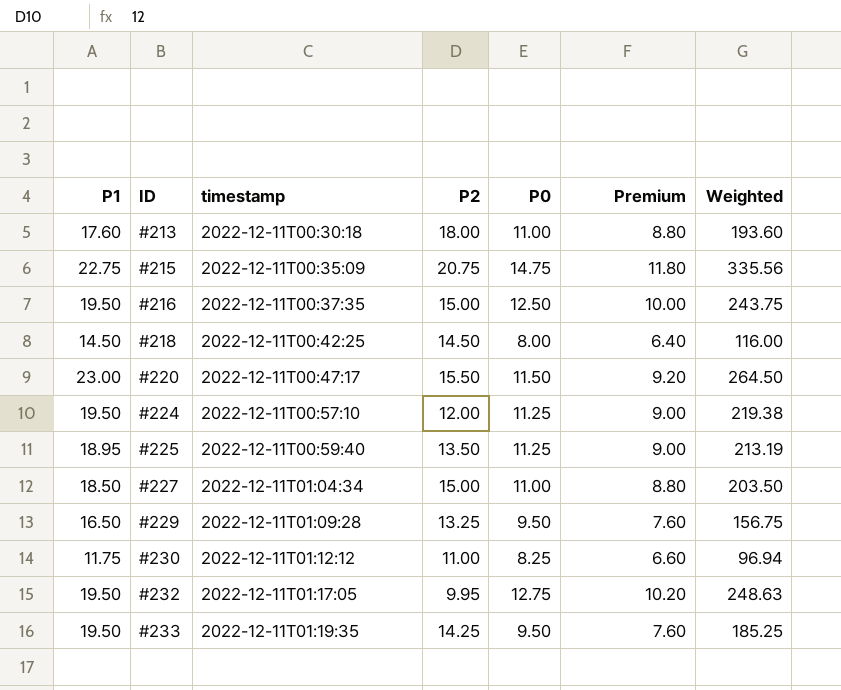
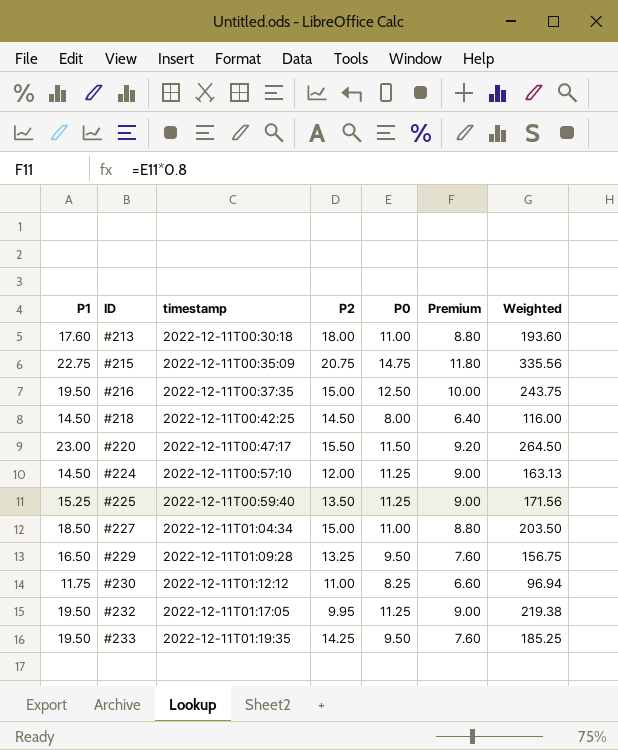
#224 | P1: 19.50 -> 14.50
#224 | Weighted: 219.38 -> 163.13
#225 | P1: 18.95 -> 15.25
#225 | Weighted: 213.19 -> 171.56
#232 | P0: 12.75 -> 11.25
#232 | Premium: 10.20 -> 9.00
#232 | Weighted: 248.63 -> 219.38

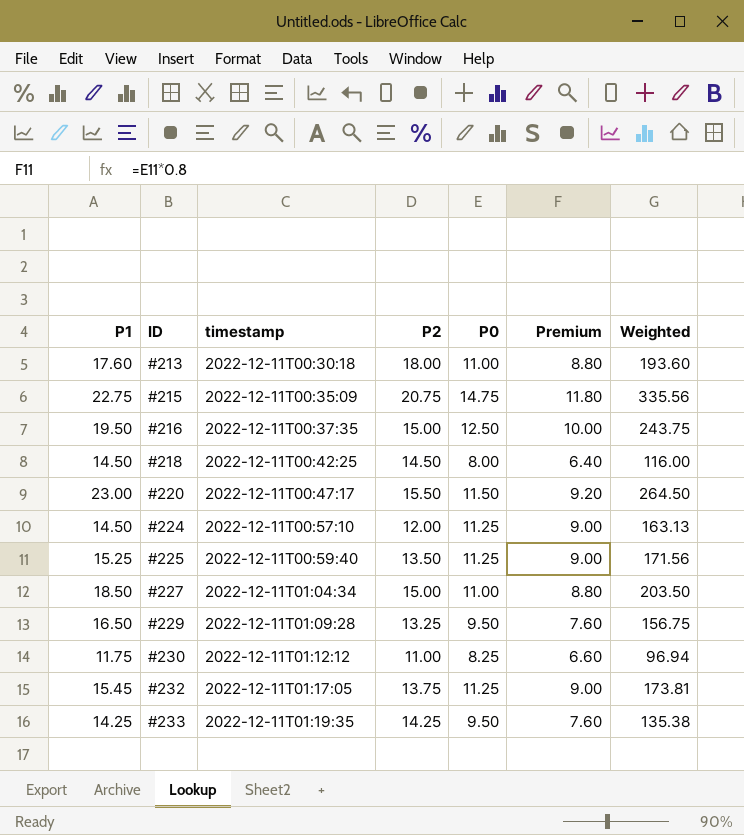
#232 | P1: 19.50 -> 15.45
#232 | P2: 9.95 -> 13.75
#232 | Weighted: 219.38 -> 173.81
#233 | P1: 19.50 -> 14.25
#233 | Weighted: 185.25 -> 135.38

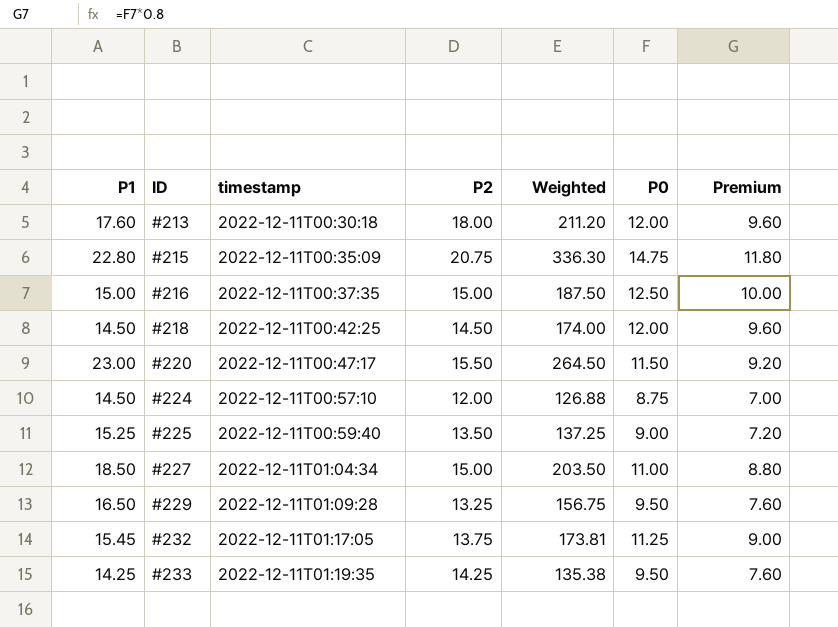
column Weighted | position: 7 -> 5
row #230: 11.75 | 2022-12-11T01:12:12 | 11.00 | 8.25 | 6.60 | 96.94 -> none
#213 | Weighted: 193.60 -> 211.20
#213 | P0: 11.00 -> 12.00
#213 | Premium: 8.80 -> 9.60
#215 | P1: 22.75 -> 22.80
#215 | Weighted: 335.56 -> 336.30
#216 | P1: 19.50 -> 15.00
#216 | Weighted: 243.75 -> 187.50
#218 | Weighted: 116.00 -> 174.00
#218 | P0: 8.00 -> 12.00
#218 | Premium: 6.40 -> 9.60
#224 | Weighted: 163.13 -> 126.88
#224 | P0: 11.25 -> 8.75
#224 | Premium: 9.00 -> 7.00
#225 | Weighted: 171.56 -> 137.25
#225 | P0: 11.25 -> 9.00
#225 | Premium: 9.00 -> 7.20

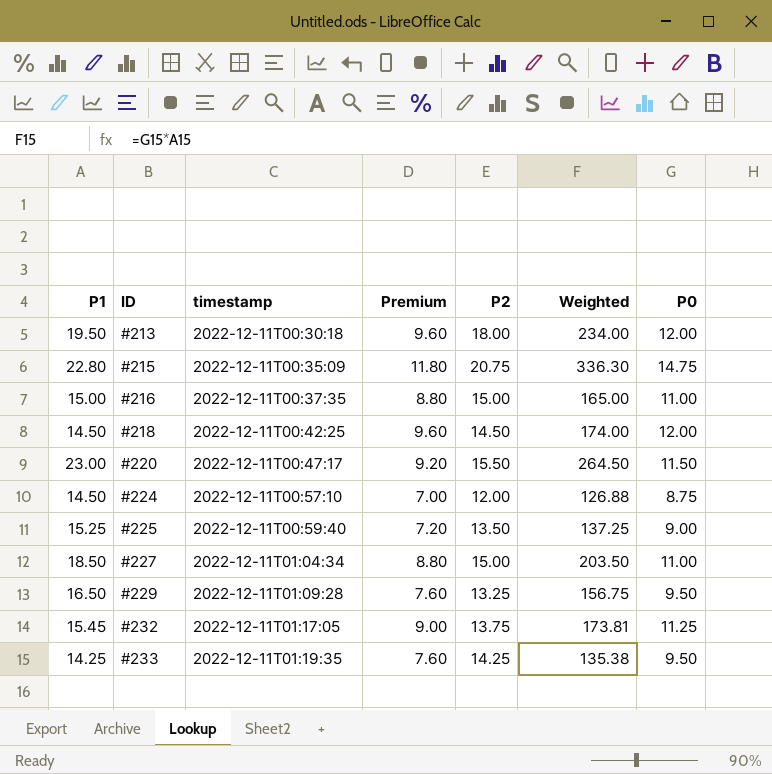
column Premium | position: 7 -> 4
#213 | P1: 17.60 -> 19.50
#213 | Weighted: 211.20 -> 234.00
#216 | Premium: 10.00 -> 8.80
#216 | Weighted: 187.50 -> 165.00
#216 | P0: 12.50 -> 11.00

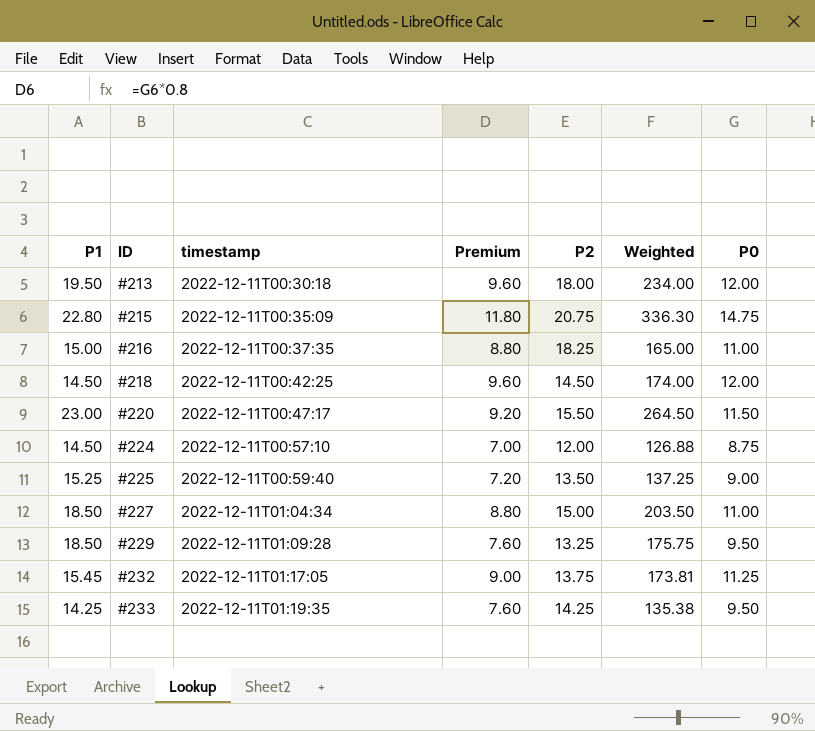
#216 | P2: 15.00 -> 18.25
#229 | P1: 16.50 -> 18.50
#229 | Weighted: 156.75 -> 175.75

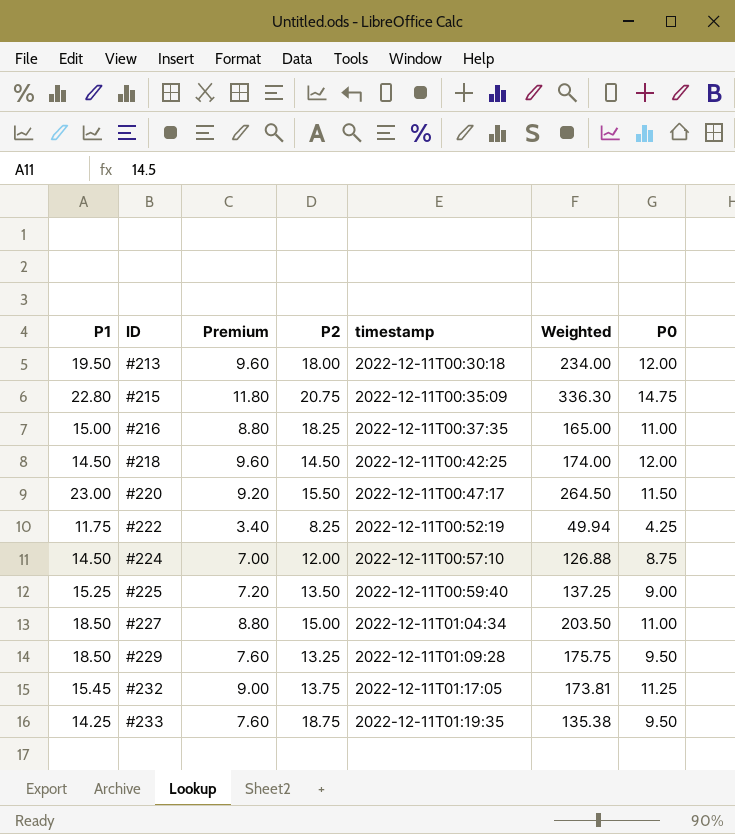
column timestamp | position: 3 -> 5
row #222: none -> 11.75 | 3.40 | 8.25 | 2022-12-11T00:52:19 | 49.94 | 4.25
#233 | P2: 14.25 -> 18.75

